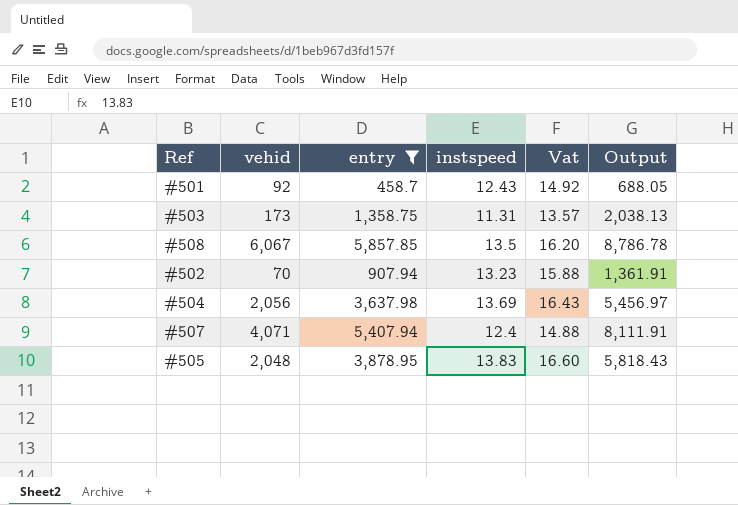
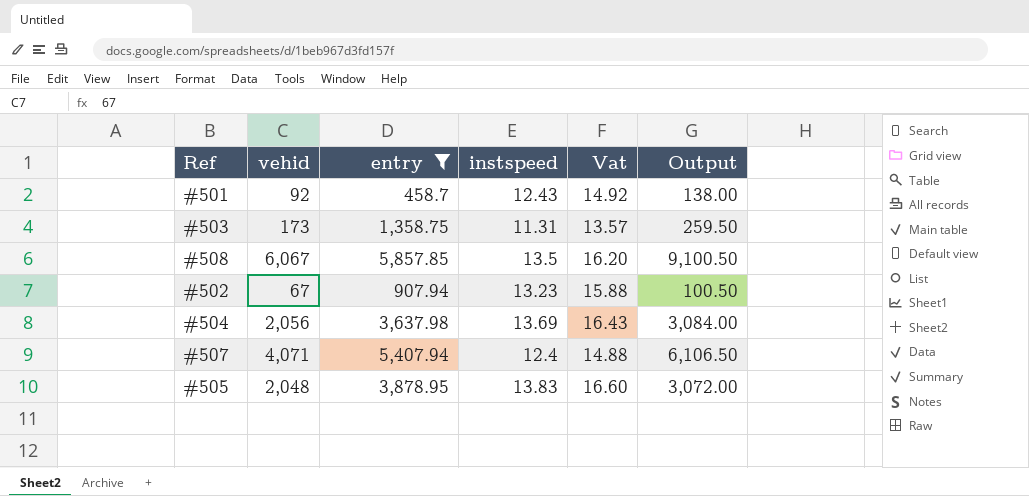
column Output | formula: [entry] * 1.5 -> [vehid] * 1.5
#502 | vehid: 70 -> 67

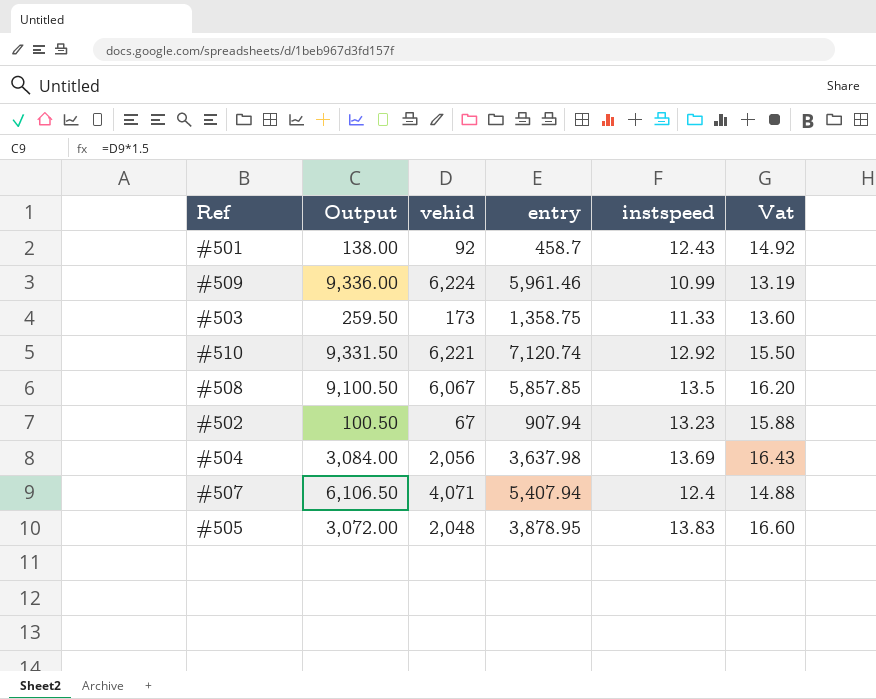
filter: entry <= 5,857.85 -> none
column Output | position: 6 -> 2
#503 | instspeed: 11.31 -> 11.33
#503 | Vat: 13.57 -> 13.60

